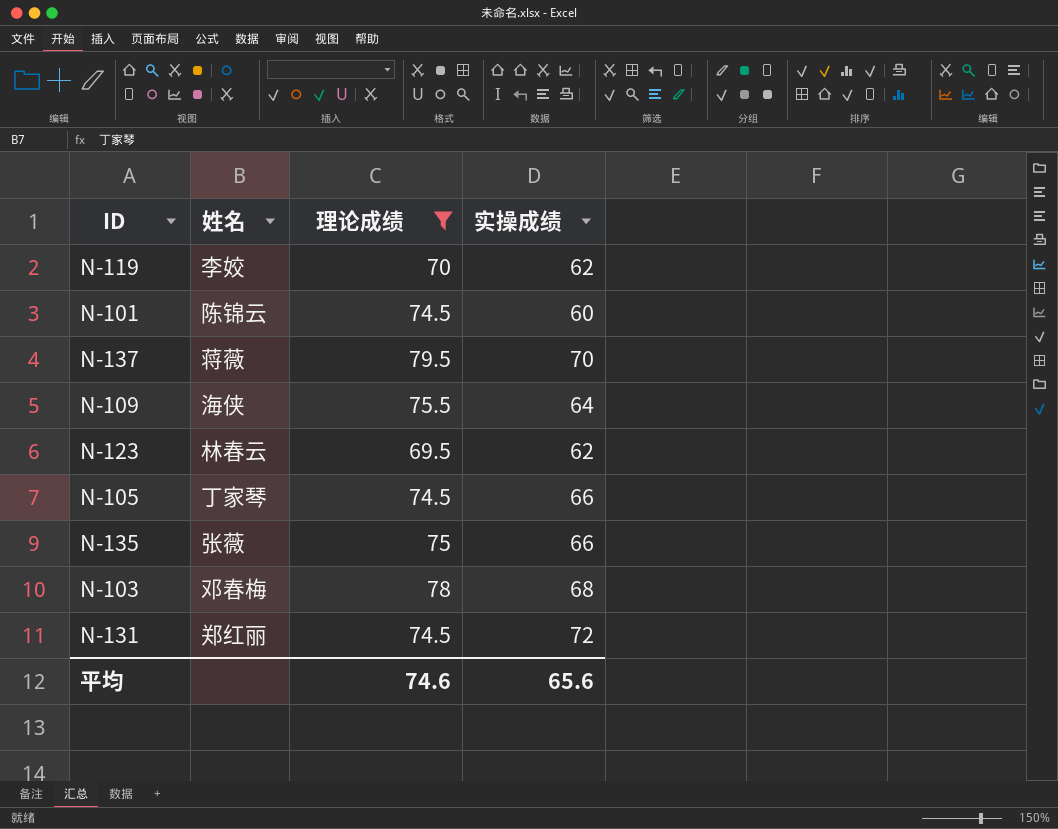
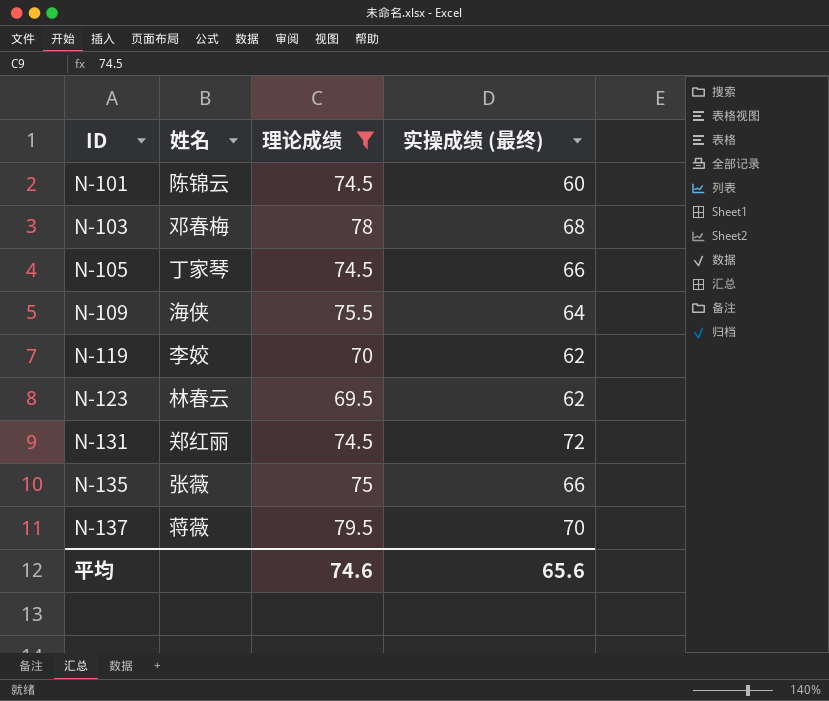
row order: none -> ID ascending
column name: 实操成绩 -> 实操成绩 (最终)

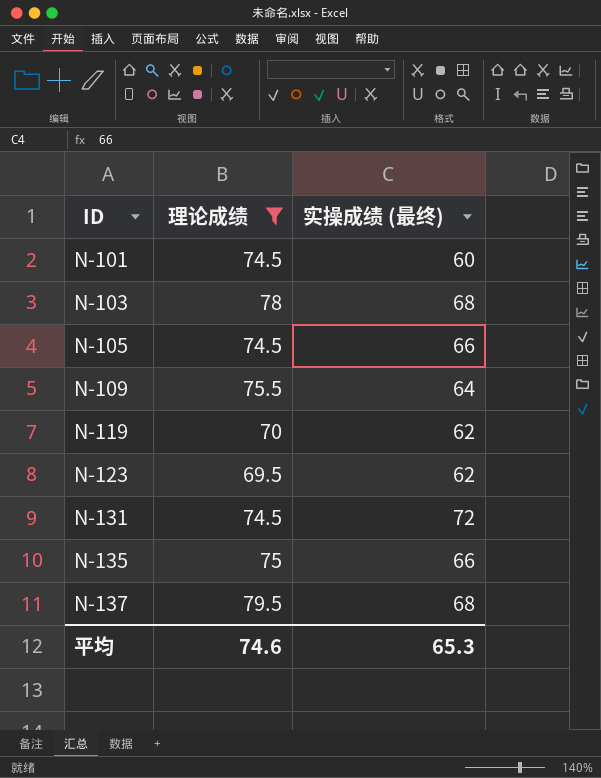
column 姓名 | position: 2 -> none
N-137 | 实操成绩 (最终): 70 -> 68
平均 | 实操成绩 (最终): 65.6 -> 65.3

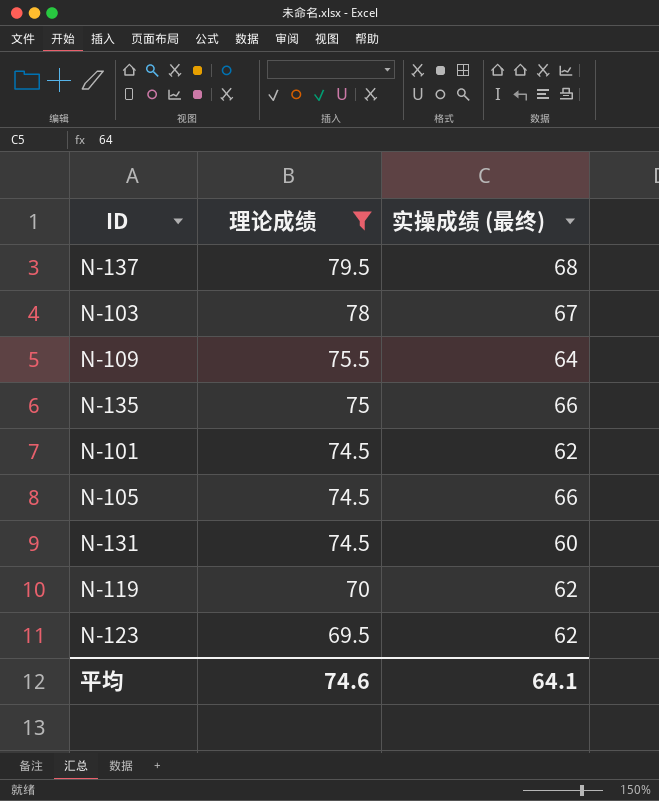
row order: ID ascending -> 理论成绩 descending
N-103 | 实操成绩 (最终): 68 -> 67
N-101 | 实操成绩 (最终): 60 -> 62
N-131 | 实操成绩 (最终): 72 -> 60
平均 | 实操成绩 (最终): 65.3 -> 64.1

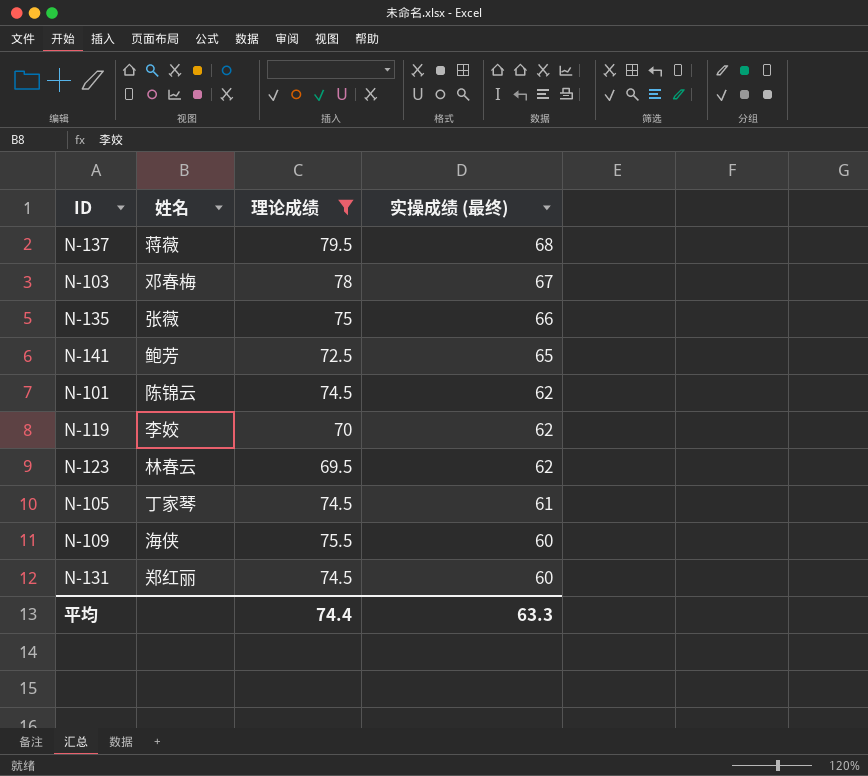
row order: 理论成绩 descending -> 实操成绩 (最终) descending
column 姓名 | position: none -> 2
row N-141: none -> 鲍芳 | 72.5 | 65
N-105 | 实操成绩 (最终): 66 -> 61
N-109 | 实操成绩 (最终): 64 -> 60
平均 | 理论成绩: 74.6 -> 74.4
平均 | 实操成绩 (最终): 64.1 -> 63.3

